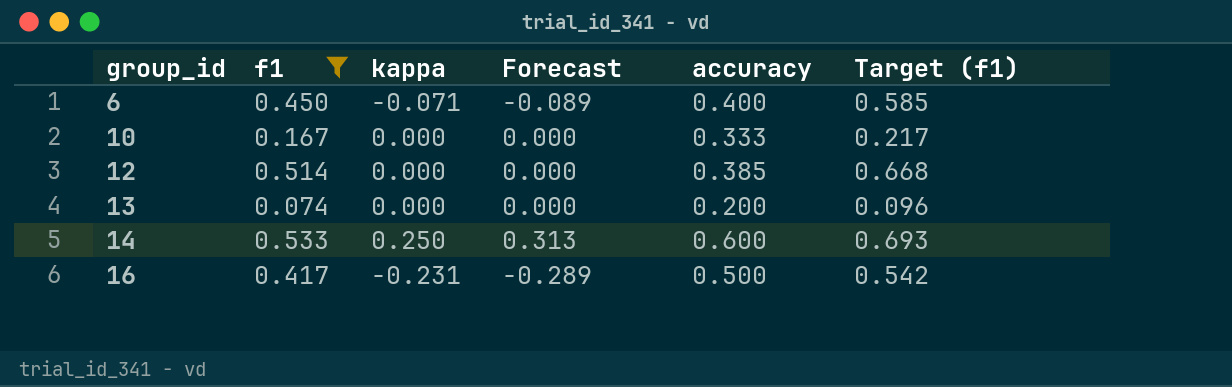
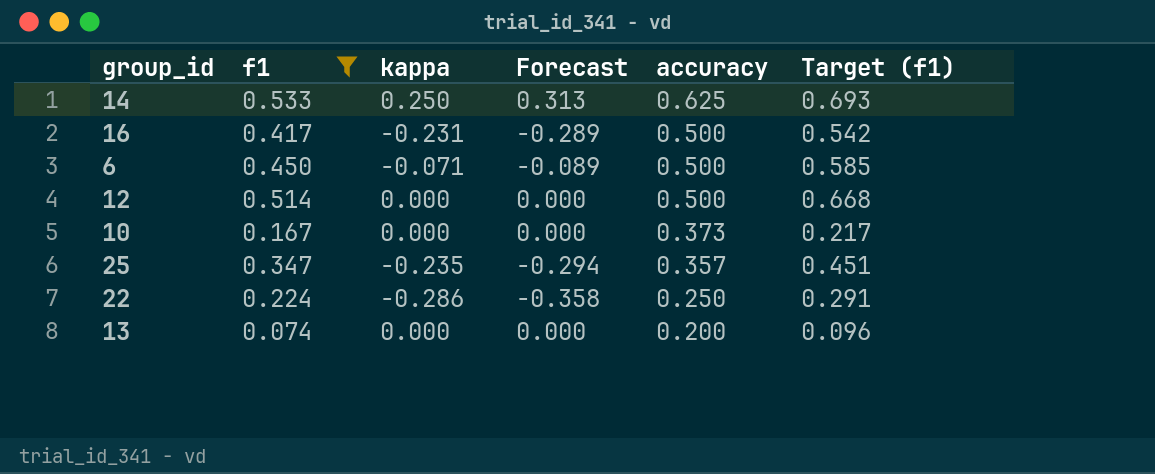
row order: group_id ascending -> accuracy descending
14 | accuracy: 0.600 -> 0.625
6 | accuracy: 0.400 -> 0.500
12 | accuracy: 0.385 -> 0.500
10 | accuracy: 0.333 -> 0.373
row 25: none -> 0.347 | -0.235 | -0.294 | 0.357 | 0.451
row 22: none -> 0.224 | -0.286 | -0.358 | 0.250 | 0.291

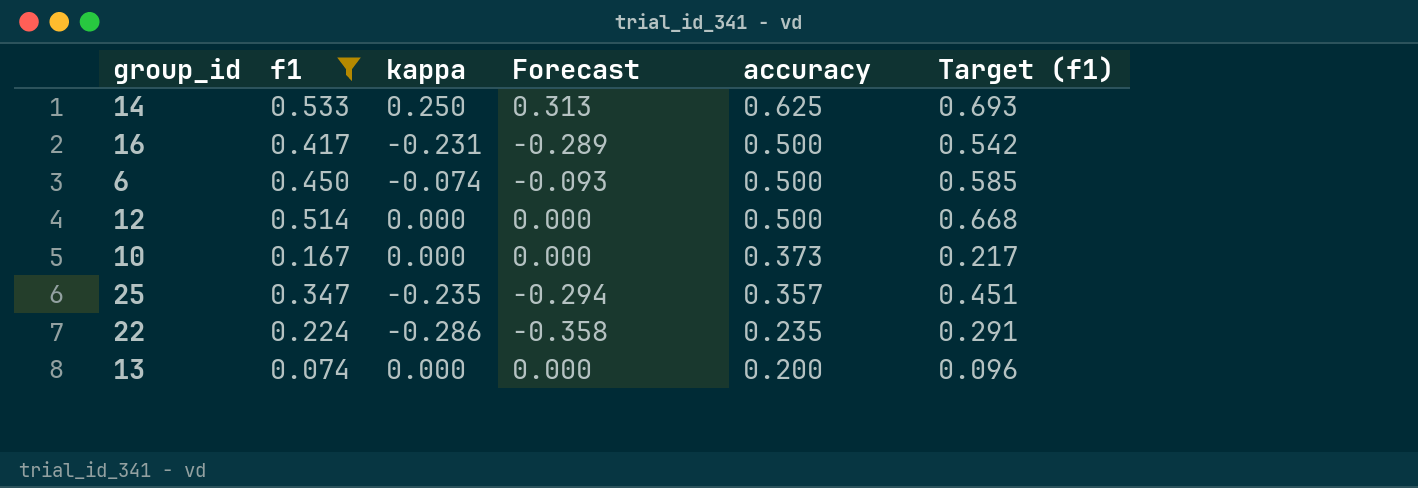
6 | kappa: -0.071 -> -0.074
6 | Forecast: -0.089 -> -0.093
22 | accuracy: 0.250 -> 0.235

